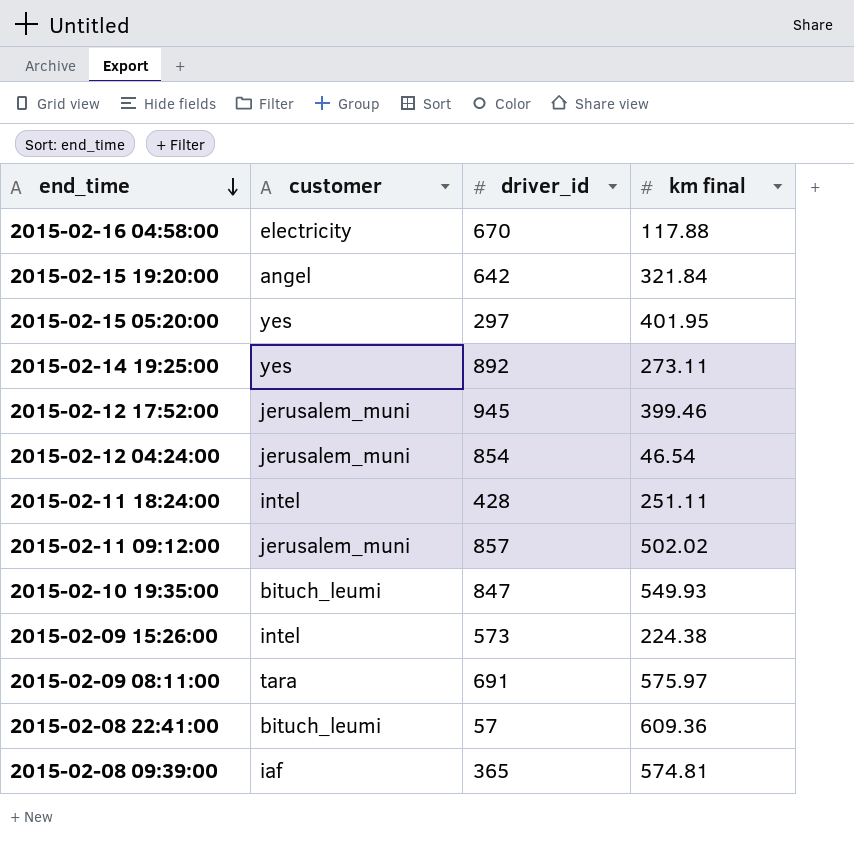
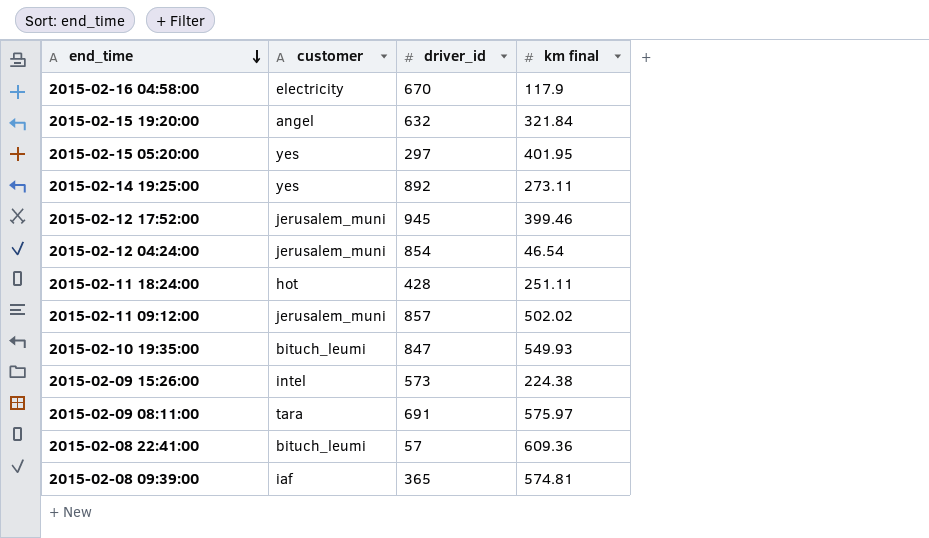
2015-02-16 04:58:00 | km final: 117.88 -> 117.9
2015-02-15 19:20:00 | driver_id: 642 -> 632
2015-02-11 18:24:00 | customer: intel -> hot

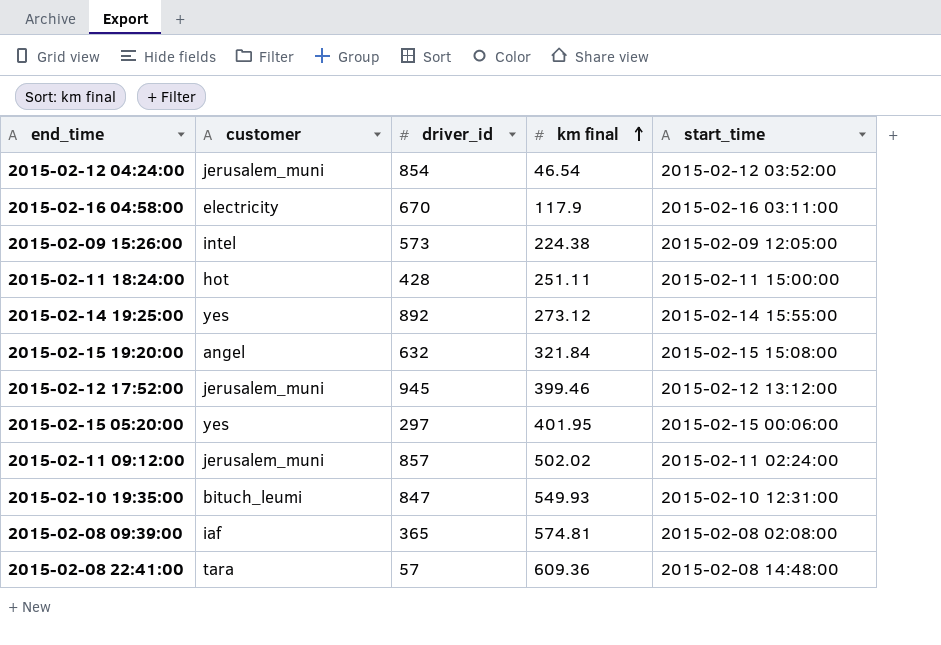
row order: end_time descending -> km final ascending
column start_time | position: none -> 5
row 2015-02-09 08:11:00: tara | 691 | 575.97 -> none
2015-02-14 19:25:00 | km final: 273.11 -> 273.12
2015-02-08 22:41:00 | customer: bituch_leumi -> tara

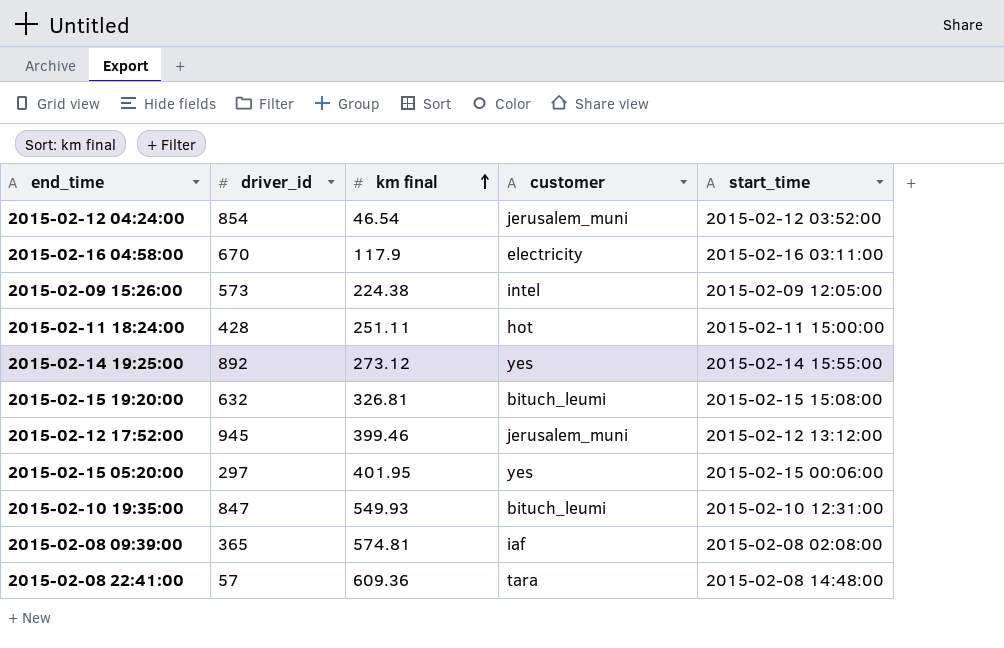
column customer | position: 2 -> 4
row 2015-02-11 09:12:00: jerusalem_muni | 857 | 502.02 | 2015-02-11 02:24:00 -> none
2015-02-15 19:20:00 | km final: 321.84 -> 326.81
2015-02-15 19:20:00 | customer: angel -> bituch_leumi

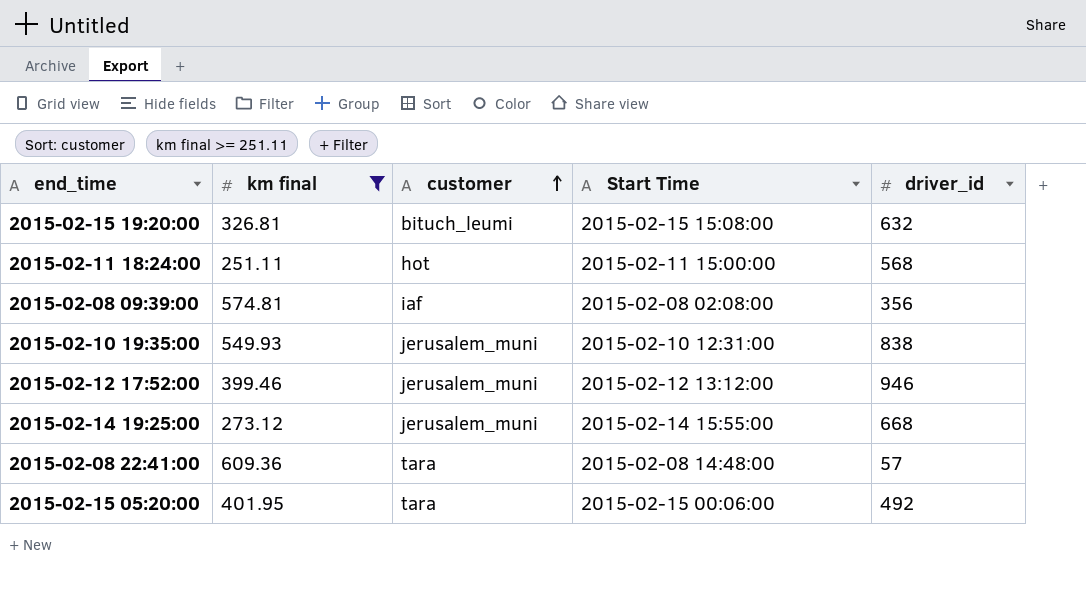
filter: none -> km final >= 251.11
row order: km final ascending -> customer ascending
column name: start_time -> Start Time
column driver_id | position: 2 -> 5
2015-02-11 18:24:00 | driver_id: 428 -> 568
2015-02-08 09:39:00 | driver_id: 365 -> 356
2015-02-10 19:35:00 | customer: bituch_leumi -> jerusalem_muni
2015-02-10 19:35:00 | driver_id: 847 -> 838
2015-02-12 17:52:00 | driver_id: 945 -> 946
2015-02-14 19:25:00 | customer: yes -> jerusalem_muni
2015-02-14 19:25:00 | driver_id: 892 -> 668
2015-02-15 05:20:00 | customer: yes -> tara
2015-02-15 05:20:00 | driver_id: 297 -> 492

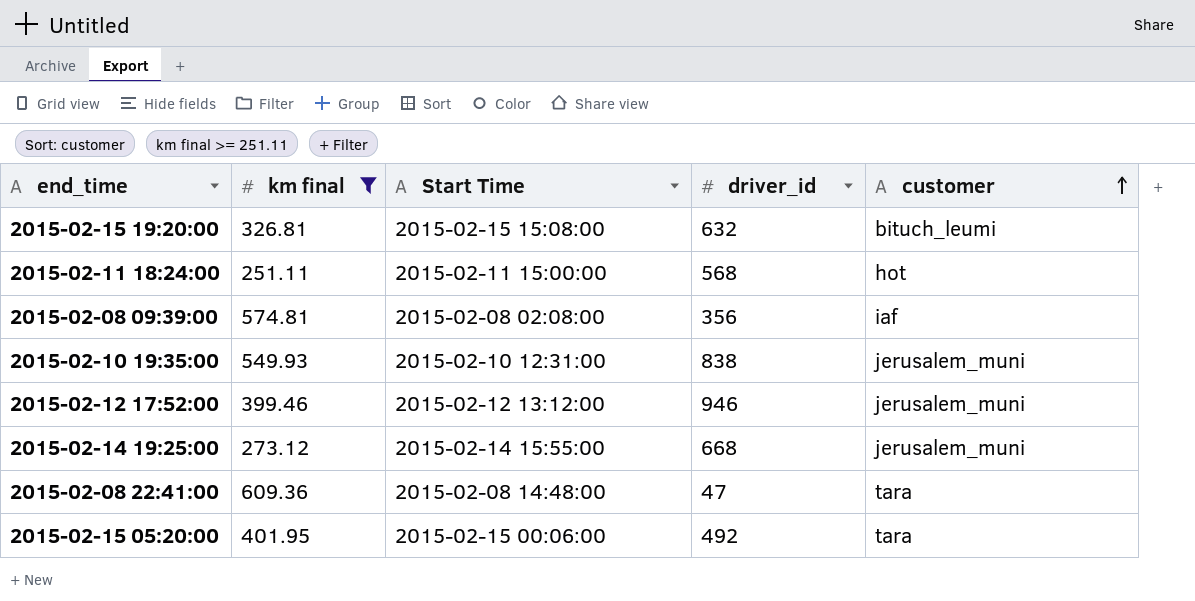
column customer | position: 3 -> 5
2015-02-08 22:41:00 | driver_id: 57 -> 47

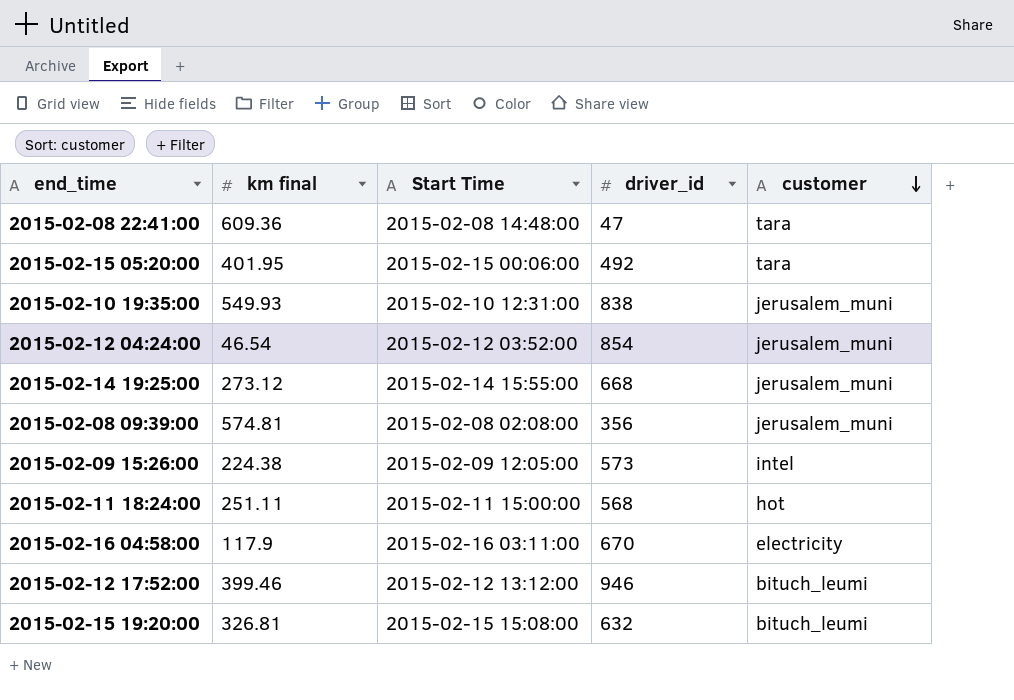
filter: km final >= 251.11 -> none
row order: customer ascending -> customer descending
2015-02-08 09:39:00 | customer: iaf -> jerusalem_muni
2015-02-12 17:52:00 | customer: jerusalem_muni -> bituch_leumi

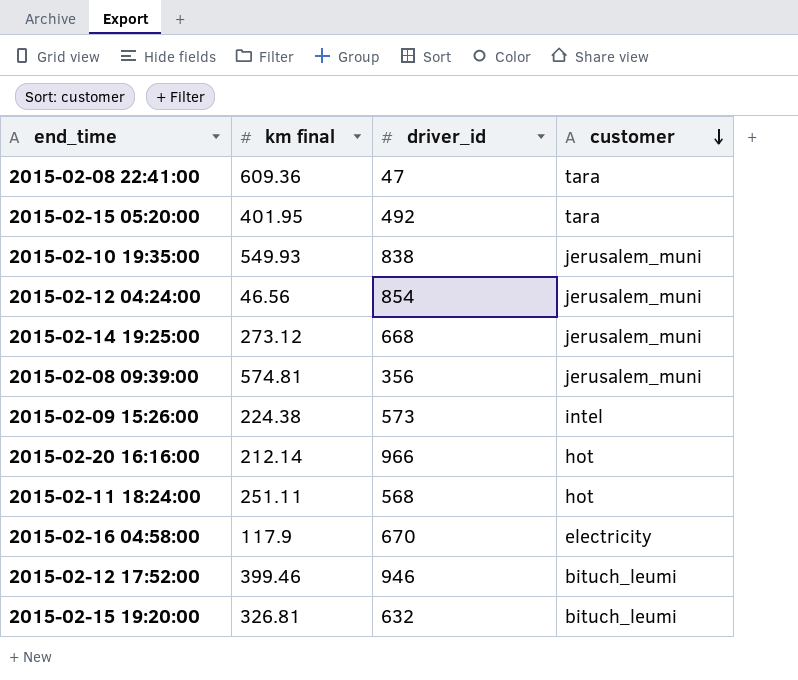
column Start Time | position: 3 -> none
2015-02-12 04:24:00 | km final: 46.54 -> 46.56
row 2015-02-20 16:16:00: none -> 212.14 | 966 | hot

